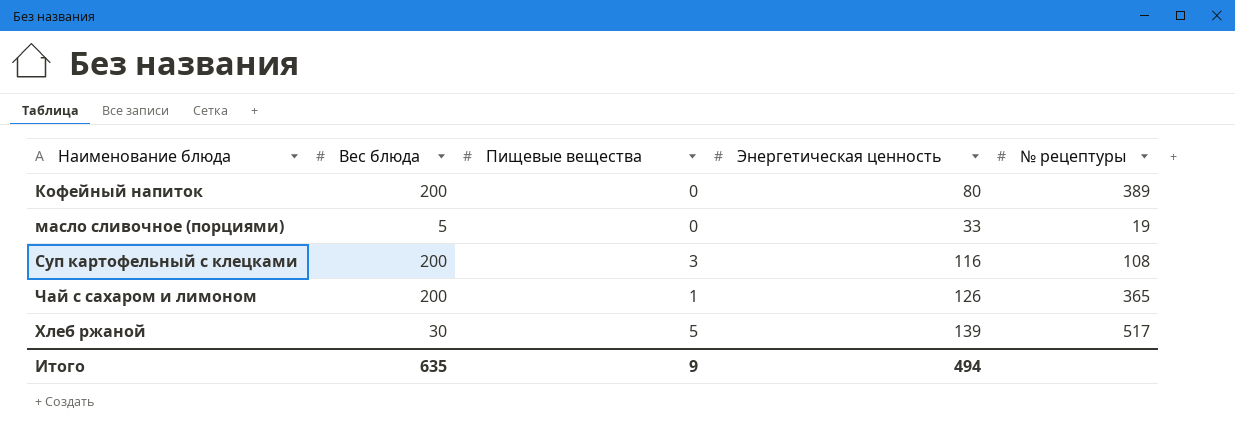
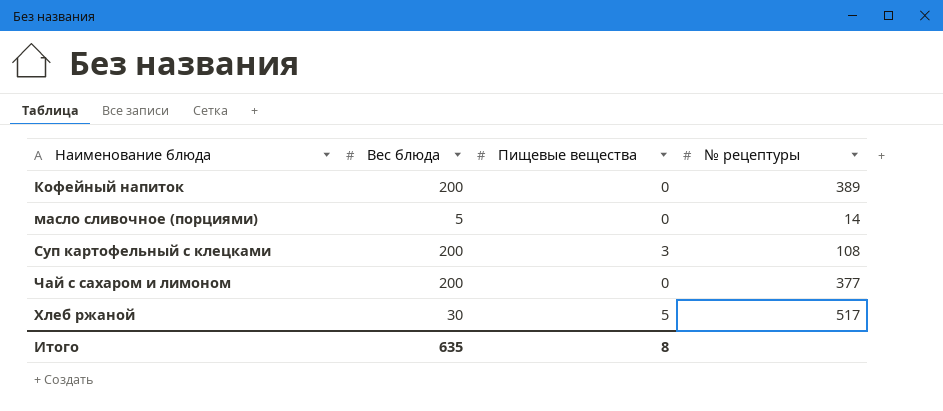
column Энергетическая ценность | position: 4 -> none
масло сливочное (порциями) | № рецептуры: 19 -> 14
Чай с сахаром и лимоном | Пищевые вещества: 1 -> 0
Чай с сахаром и лимоном | № рецептуры: 365 -> 377
Итого | Пищевые вещества: 9 -> 8

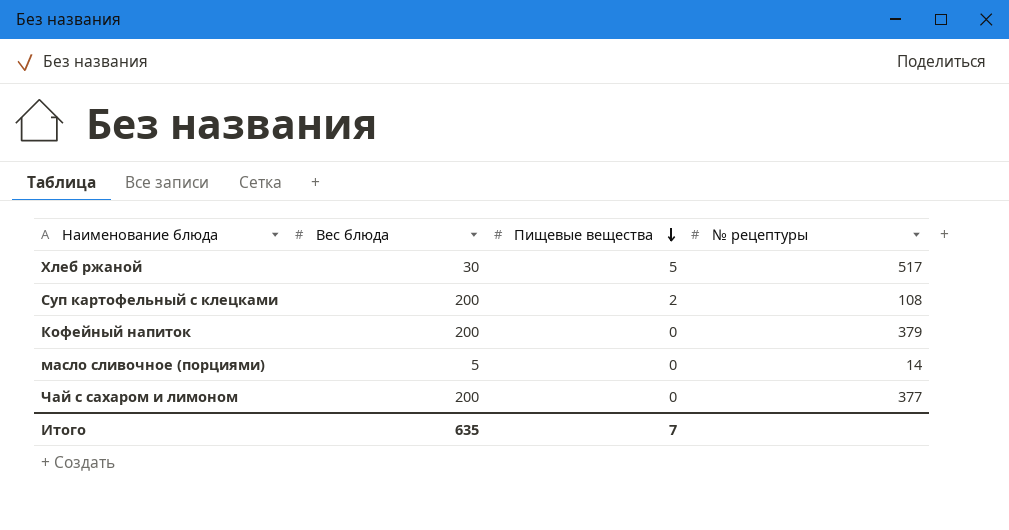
row order: none -> Пищевые вещества descending
Суп картофельный с клецками | Пищевые вещества: 3 -> 2
Кофейный напиток | № рецептуры: 389 -> 379
Итого | Пищевые вещества: 8 -> 7

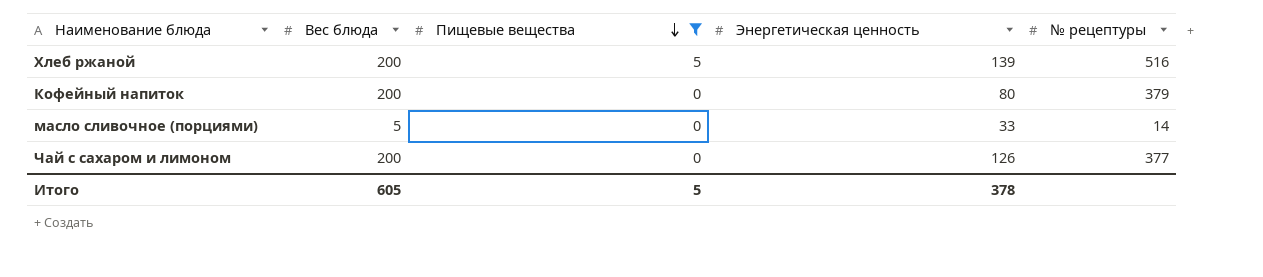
filter: none -> Пищевые вещества != 2
column Энергетическая ценность | position: none -> 4
Хлеб ржаной | Вес блюда: 30 -> 200
Хлеб ржаной | № рецептуры: 517 -> 516
Итого | Вес блюда: 635 -> 605
Итого | Пищевые вещества: 7 -> 5

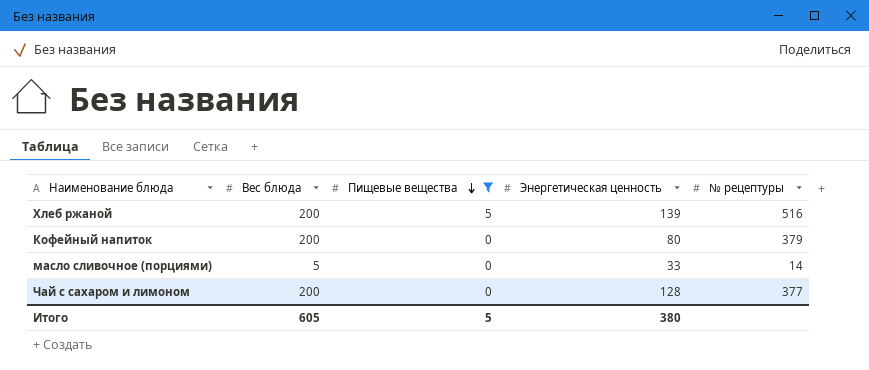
Чай с сахаром и лимоном | Энергетическая ценность: 126 -> 128
Итого | Энергетическая ценность: 378 -> 380

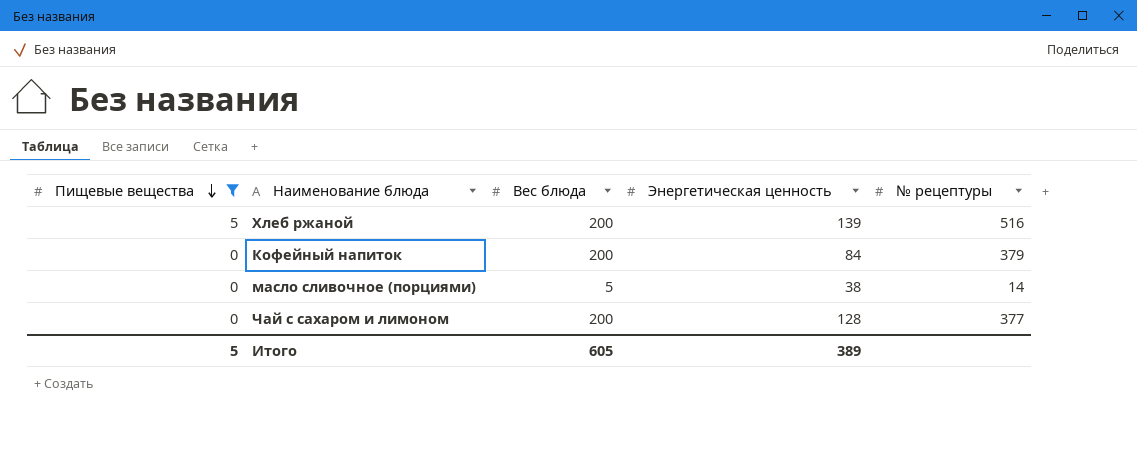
column Пищевые вещества | position: 3 -> 1
Кофейный напиток | Энергетическая ценность: 80 -> 84
масло сливочное (порциями) | Энергетическая ценность: 33 -> 38
Итого | Энергетическая ценность: 380 -> 389

